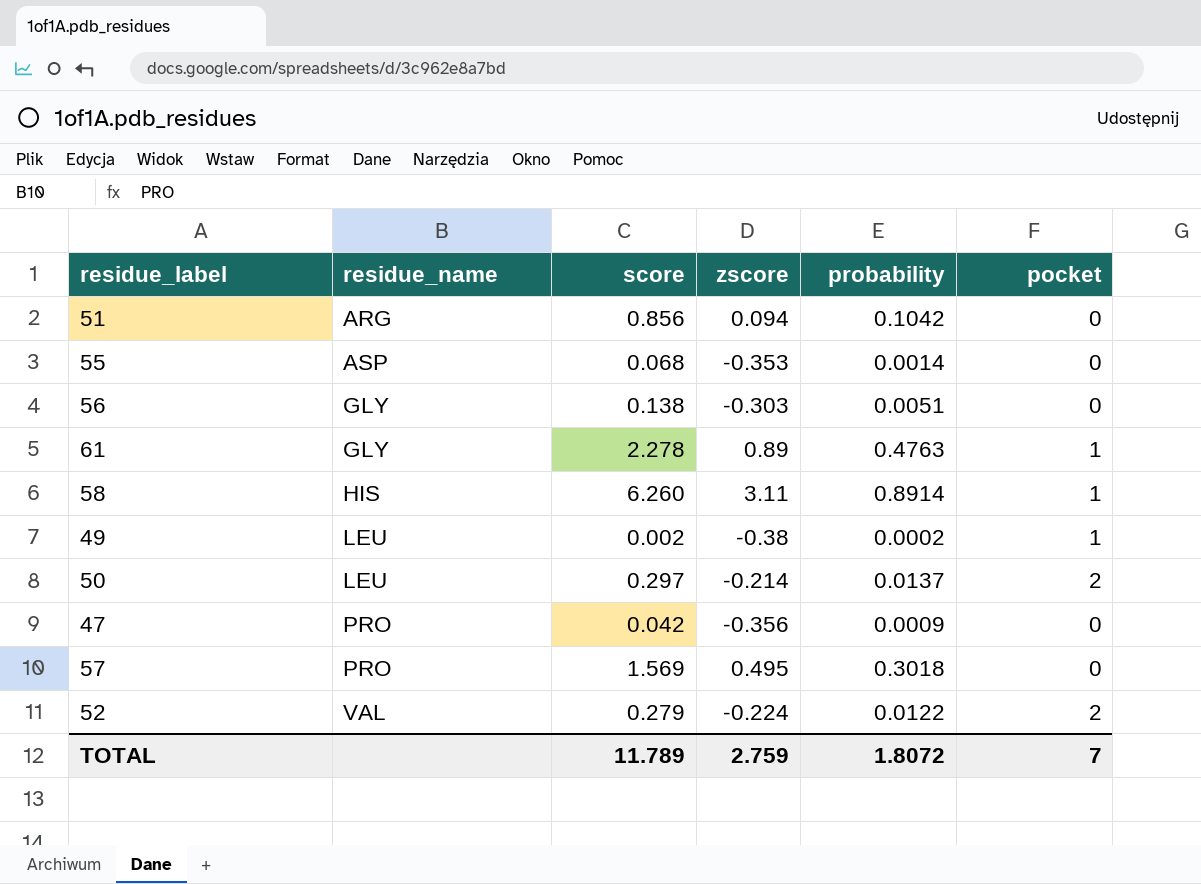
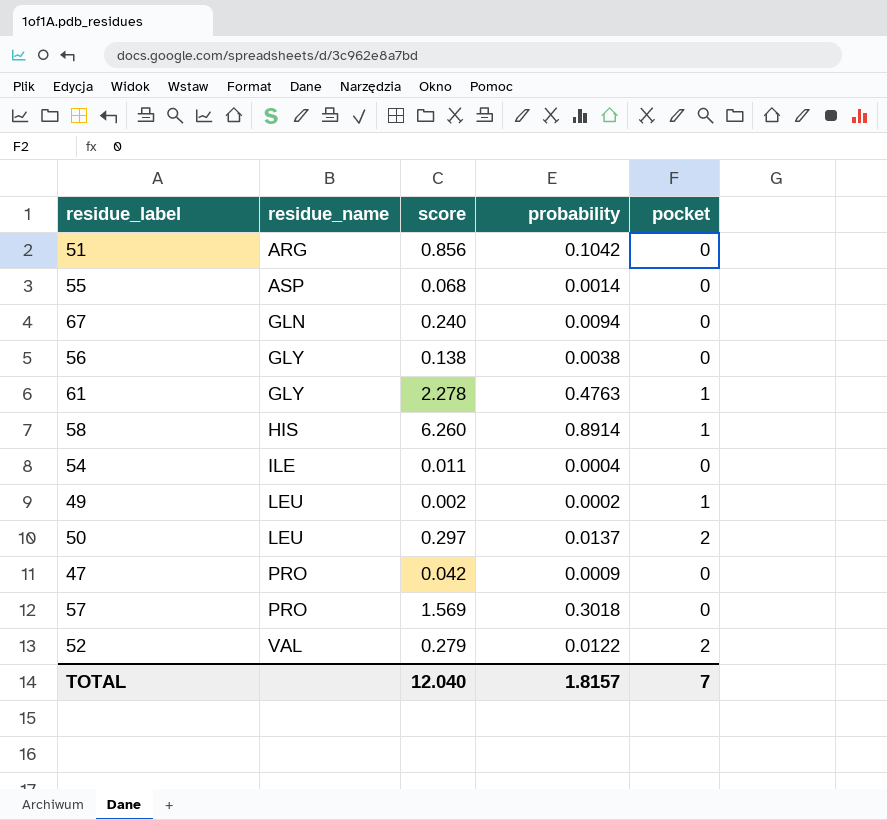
column zscore | position: 4 -> none
row 67: none -> GLN | 0.240 | 0.0094 | 0
56 | probability: 0.0051 -> 0.0038
row 54: none -> ILE | 0.011 | 0.0004 | 0
TOTAL | score: 11.789 -> 12.040
TOTAL | probability: 1.8072 -> 1.8157

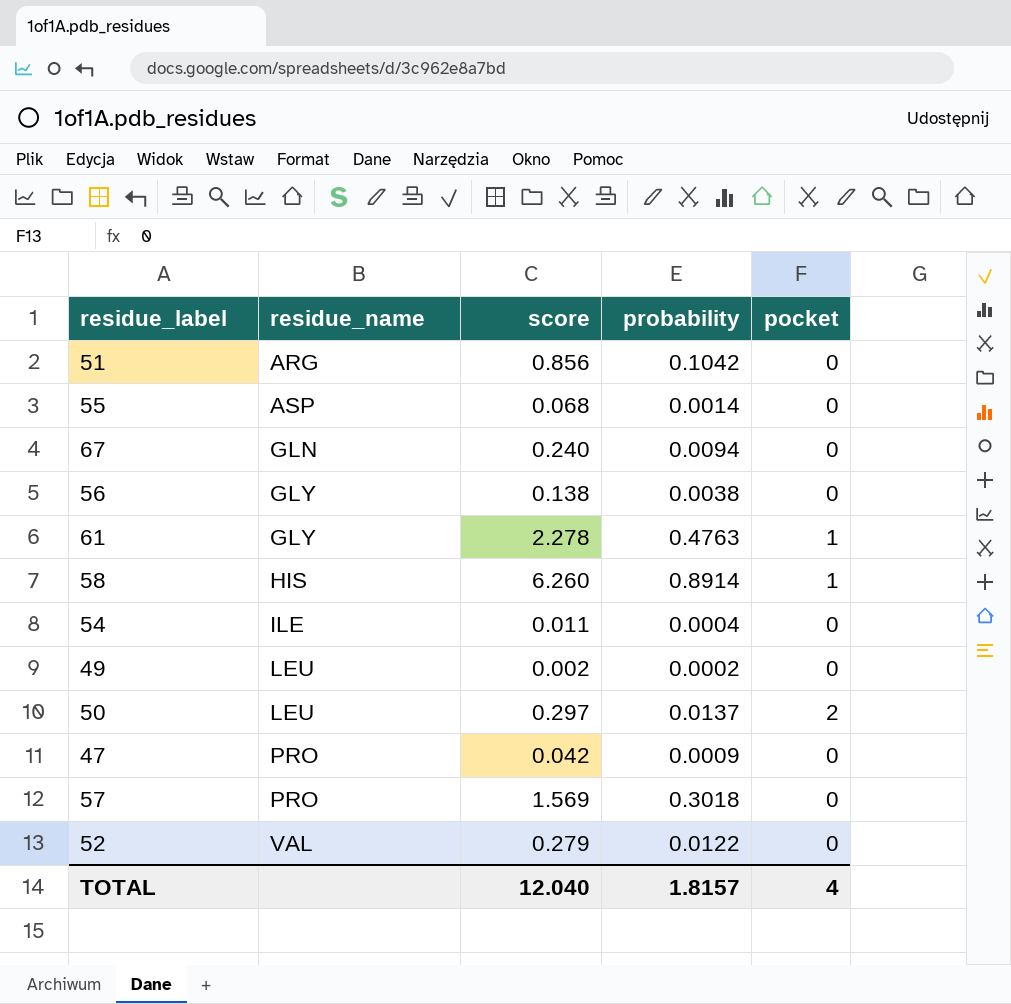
49 | pocket: 1 -> 0
52 | pocket: 2 -> 0
TOTAL | pocket: 7 -> 4

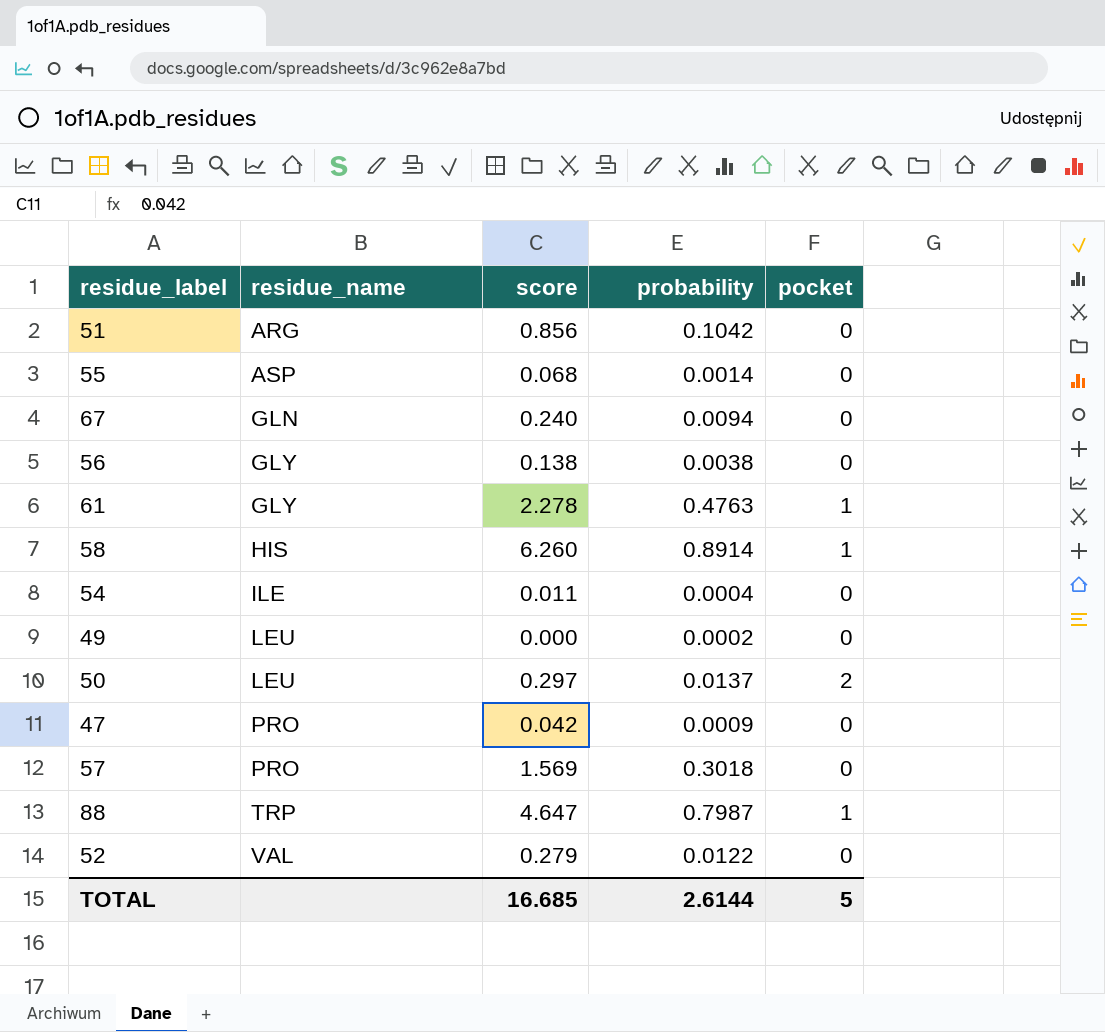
49 | score: 0.002 -> 0.000
row 88: none -> TRP | 4.647 | 0.7987 | 1
TOTAL | score: 12.040 -> 16.685
TOTAL | probability: 1.8157 -> 2.6144
TOTAL | pocket: 4 -> 5

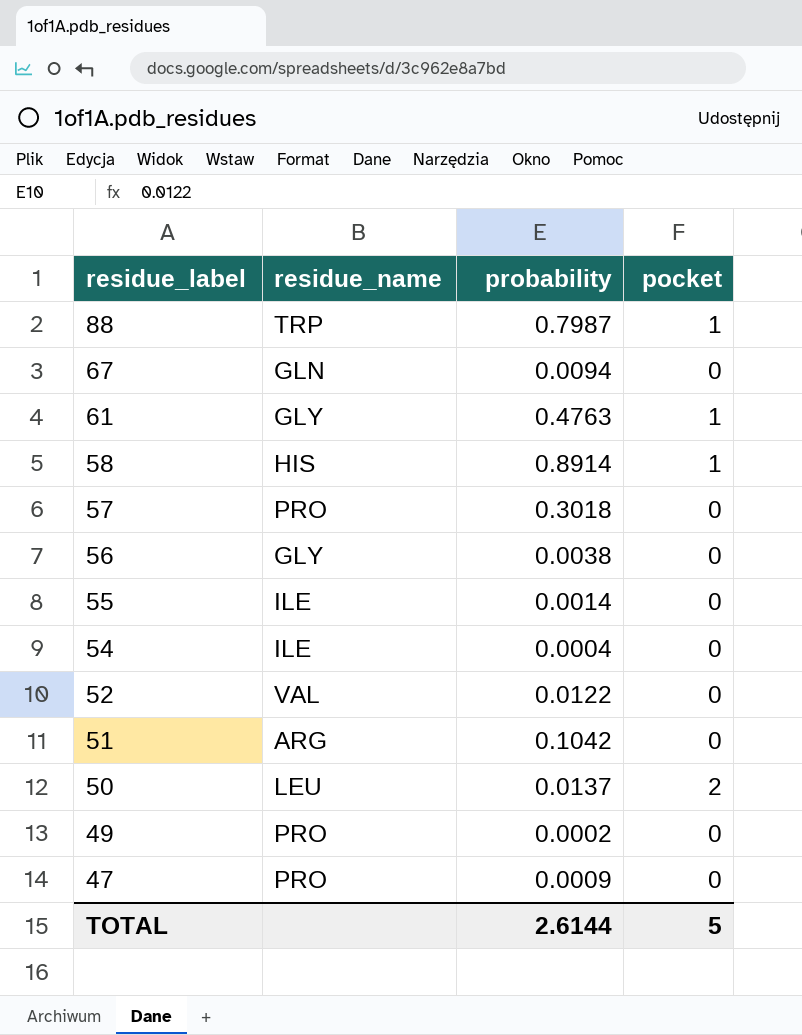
row order: residue_name ascending -> residue_label descending
column score | position: 3 -> none
55 | residue_name: ASP -> ILE
49 | residue_name: LEU -> PRO

